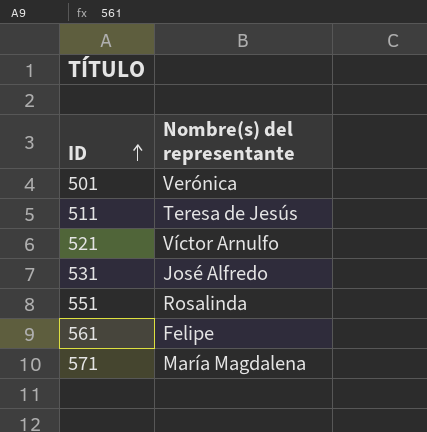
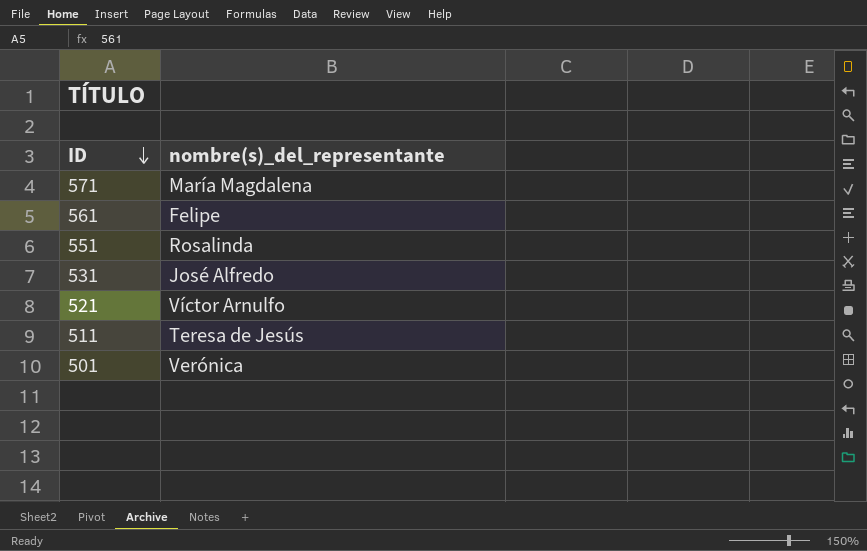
row order: ID ascending -> ID descending
column name: Nombre(s) del representante -> nombre(s)_del_representante

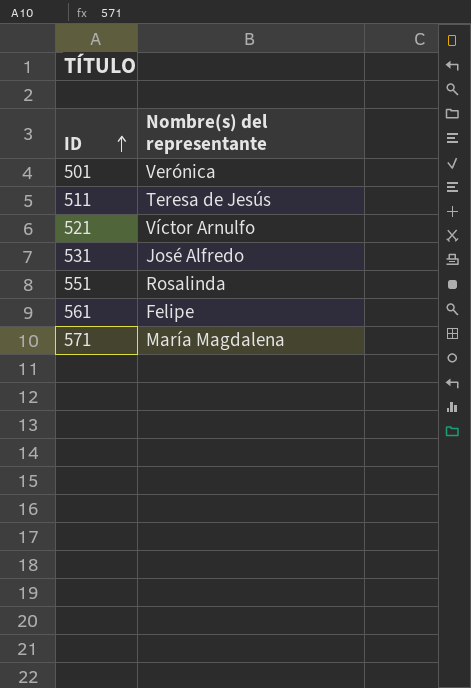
row order: ID descending -> ID ascending
column name: nombre(s)_del_representante -> Nombre(s) del representante

